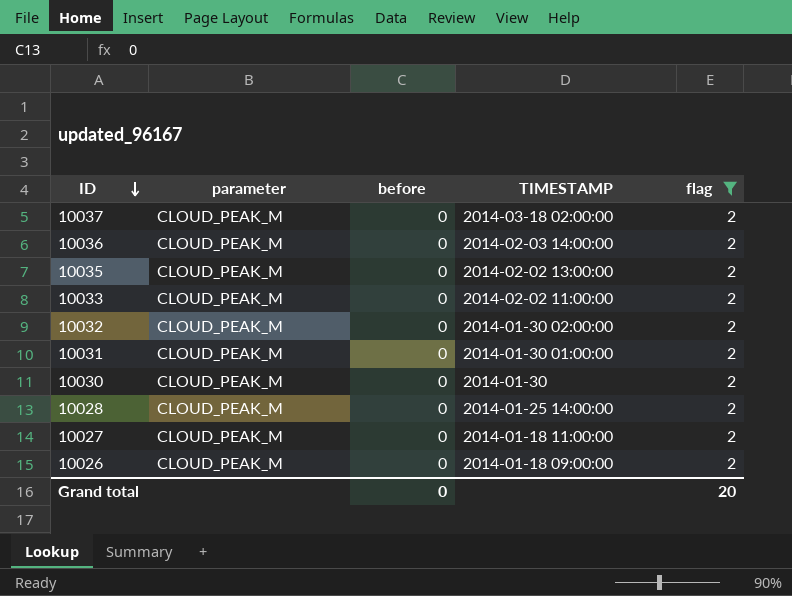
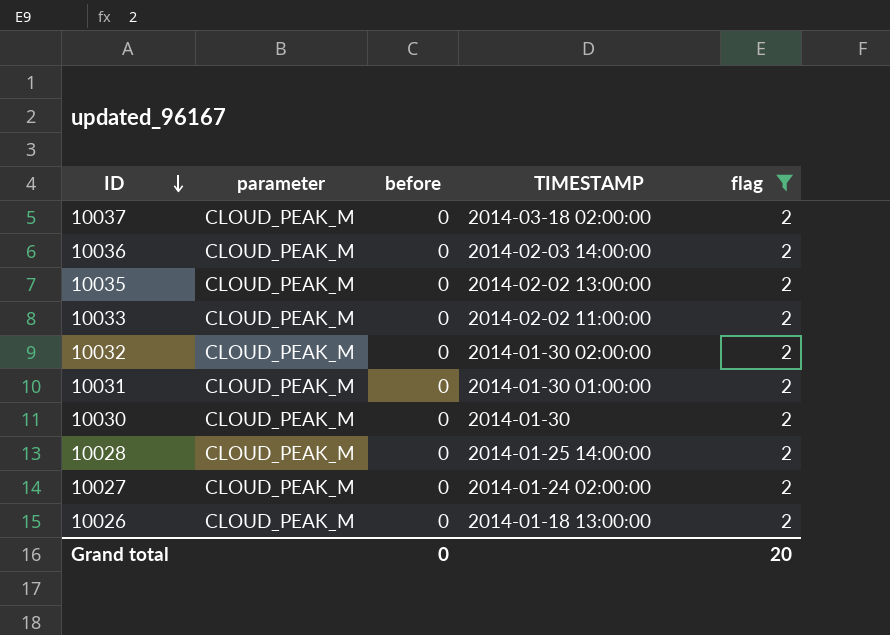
10027 | TIMESTAMP: 2014-01-18 11:00:00 -> 2014-01-24 02:00:00
10026 | TIMESTAMP: 2014-01-18 09:00:00 -> 2014-01-18 13:00:00

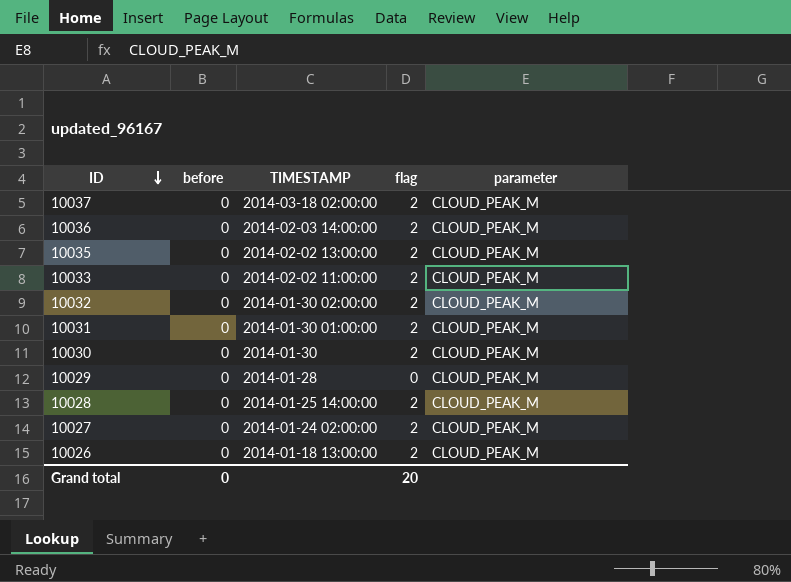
filter: flag = 2 -> none
column parameter | position: 2 -> 5

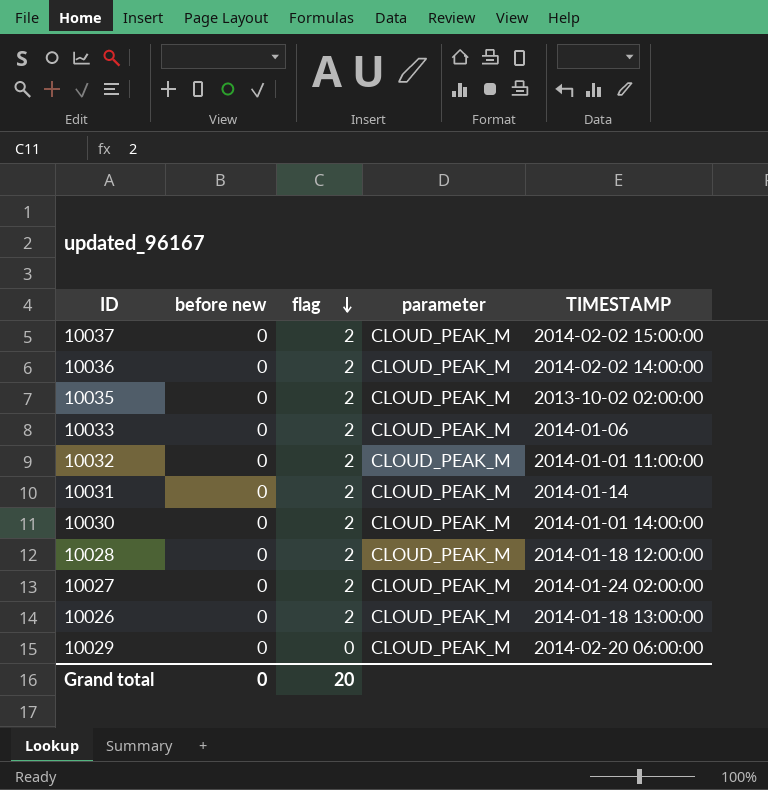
row order: ID descending -> flag descending
column name: before -> before new
column TIMESTAMP | position: 3 -> 5
10037 | TIMESTAMP: 2014-03-18 02:00:00 -> 2014-02-02 15:00:00
10036 | TIMESTAMP: 2014-02-03 14:00:00 -> 2014-02-02 14:00:00
10035 | TIMESTAMP: 2014-02-02 13:00:00 -> 2013-10-02 02:00:00
10033 | TIMESTAMP: 2014-02-02 11:00:00 -> 2014-01-06
10032 | TIMESTAMP: 2014-01-30 02:00:00 -> 2014-01-01 11:00:00
10031 | TIMESTAMP: 2014-01-30 01:00:00 -> 2014-01-14
10030 | TIMESTAMP: 2014-01-30 -> 2014-01-01 14:00:00
10028 | TIMESTAMP: 2014-01-25 14:00:00 -> 2014-01-18 12:00:00
10029 | TIMESTAMP: 2014-01-28 -> 2014-02-20 06:00:00

